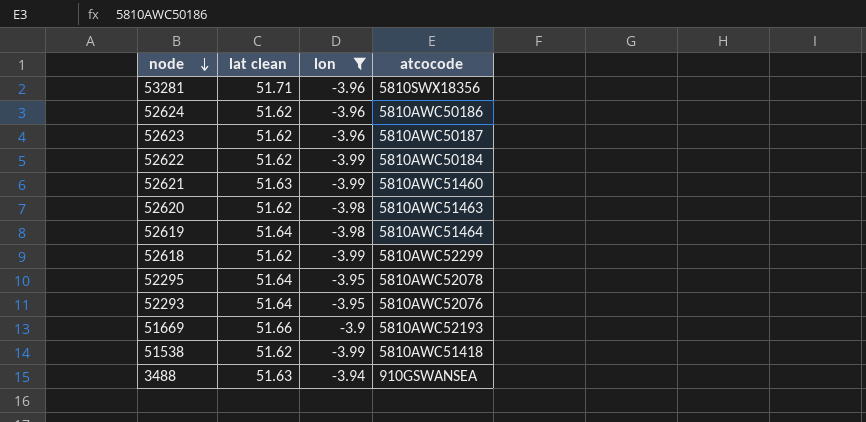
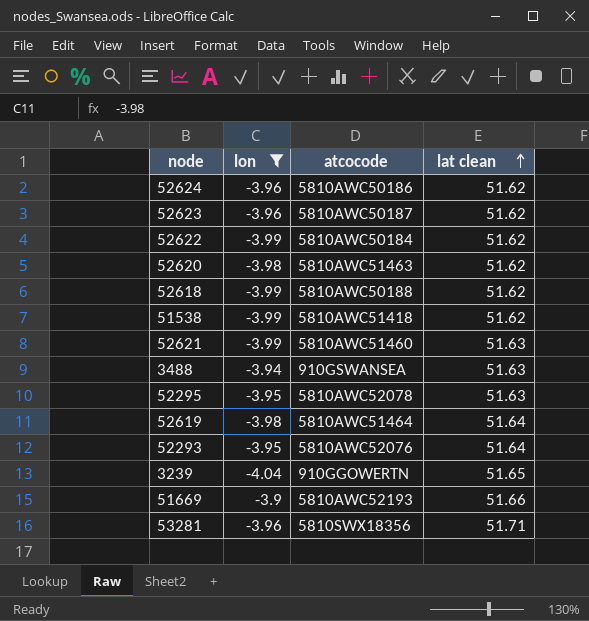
row order: node descending -> lat clean ascending
column lat clean | position: 2 -> 4
52618 | atcocode: 5810AWC52299 -> 5810AWC50188
52295 | lat clean: 51.64 -> 51.63
row 3239: none -> -4.04 | 910GGOWERTN | 51.65

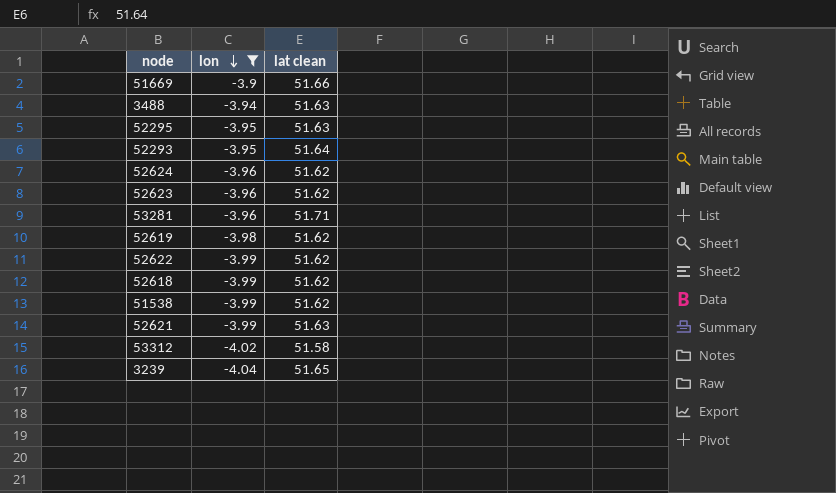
row order: lat clean ascending -> lon descending
column atcocode | position: 3 -> none
row 52620: -3.98 | 5810AWC51463 | 51.62 -> none
52619 | lat clean: 51.64 -> 51.62
row 53312: none -> -4.02 | 51.58

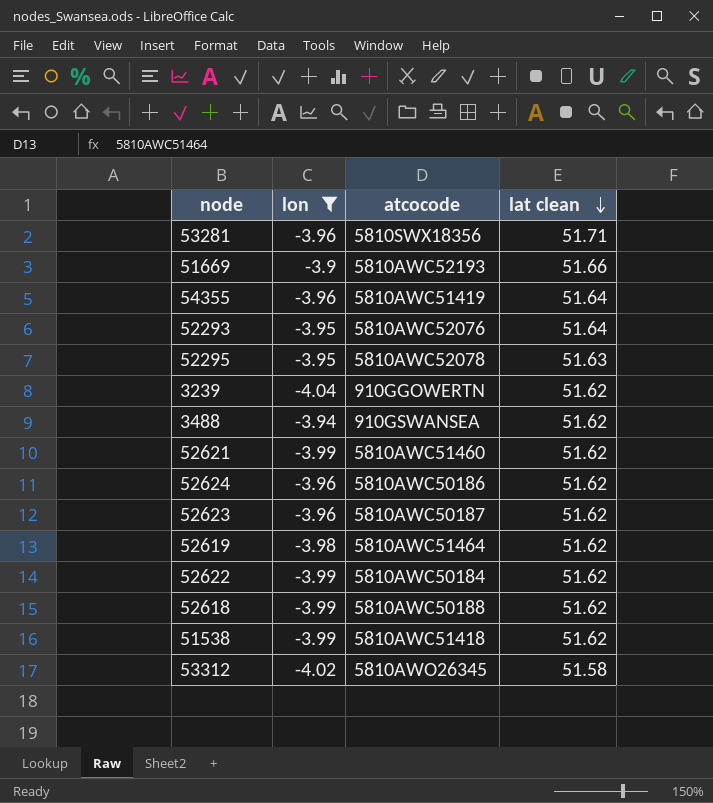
row order: lon descending -> lat clean descending
column atcocode | position: none -> 3
row 54355: none -> -3.96 | 5810AWC51419 | 51.64
3239 | lat clean: 51.65 -> 51.62
3488 | lat clean: 51.63 -> 51.62
52621 | lat clean: 51.63 -> 51.62

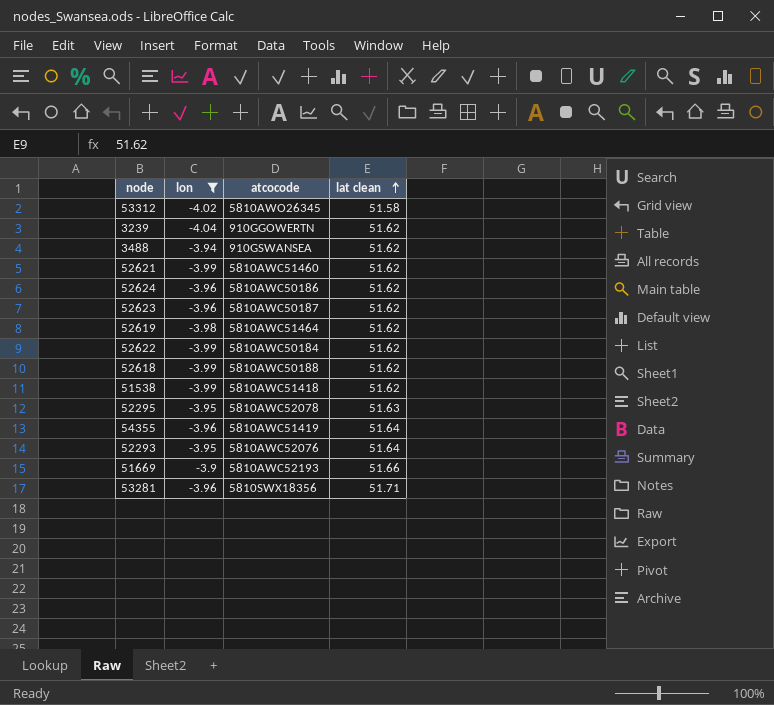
row order: lat clean descending -> lat clean ascending

